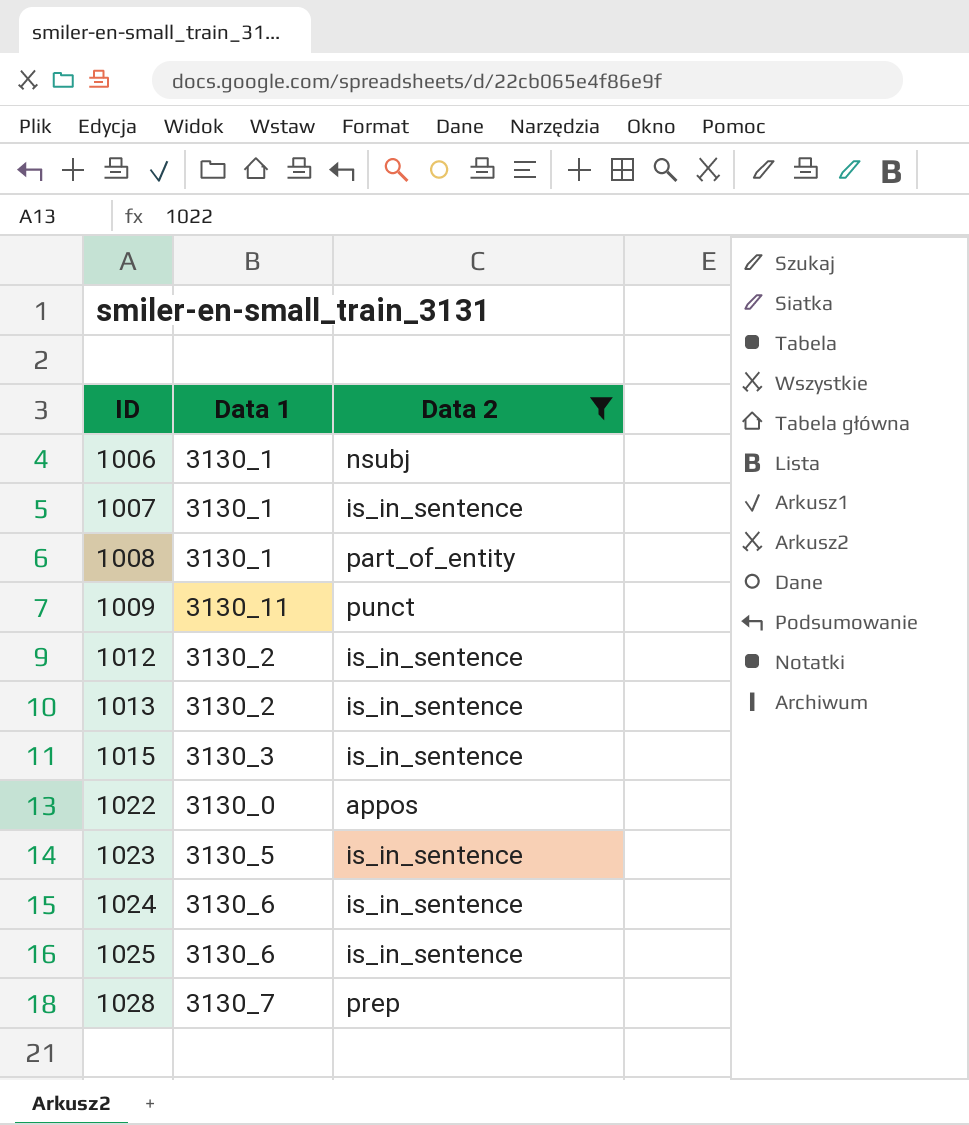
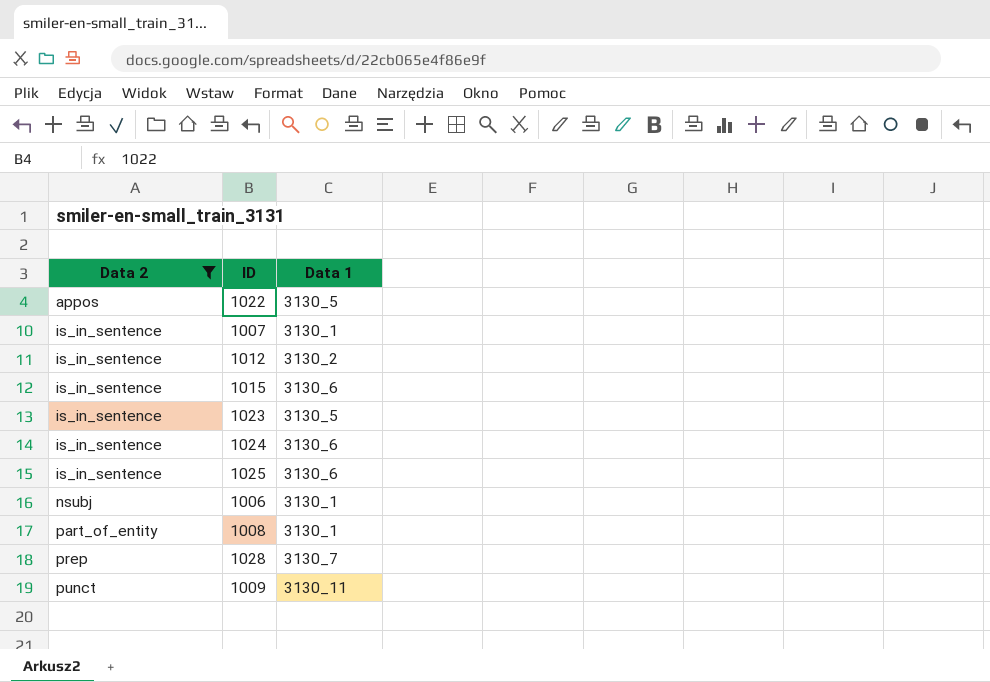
row order: ID ascending -> Data 2 ascending
column Data 2 | position: 3 -> 1
row 1013: 3130_2 | is_in_sentence -> none
1022 | Data 1: 3130_0 -> 3130_5
1015 | Data 1: 3130_3 -> 3130_6

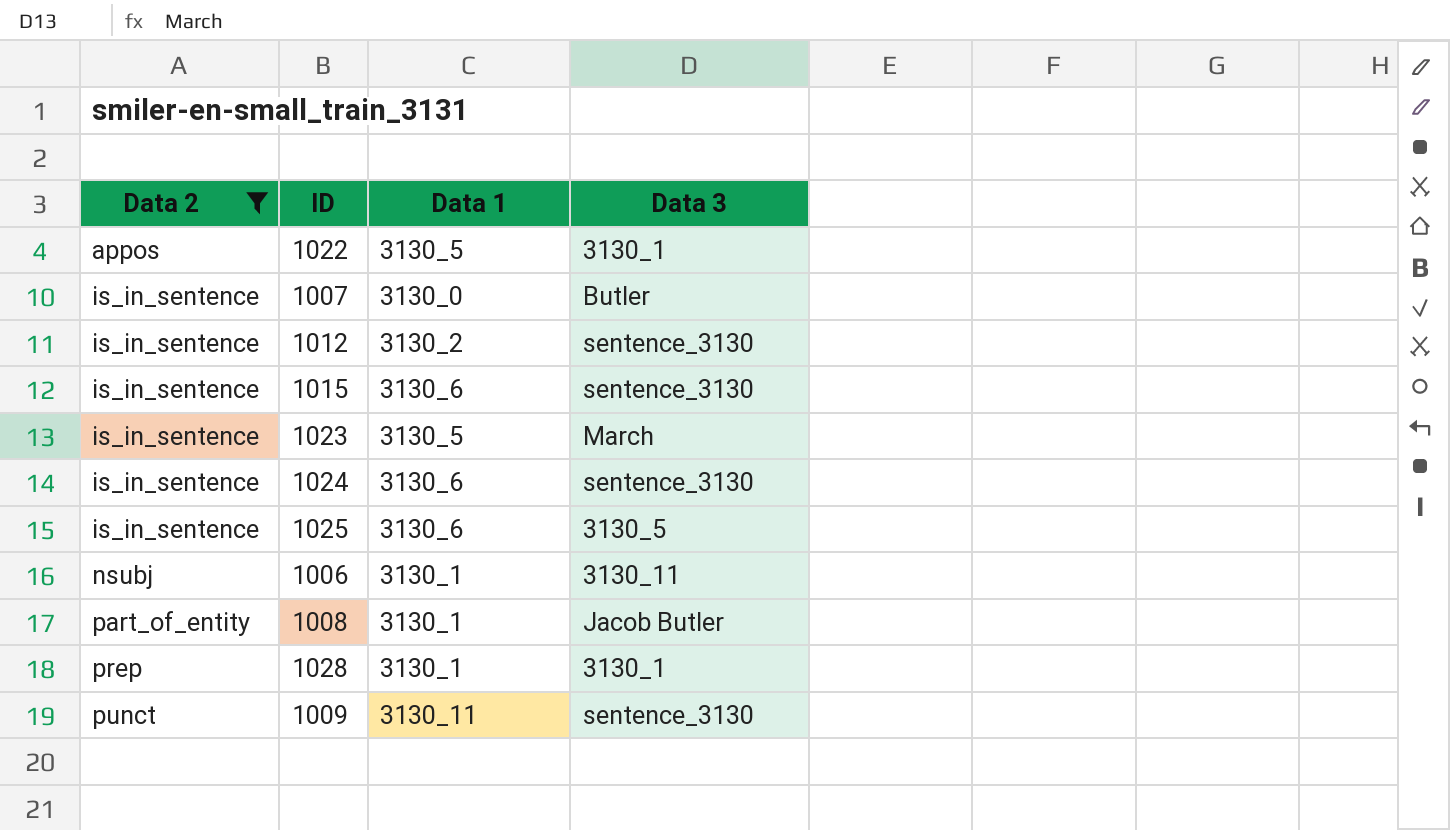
column Data 3 | position: none -> 4
1007 | Data 1: 3130_1 -> 3130_0
1028 | Data 1: 3130_7 -> 3130_1

